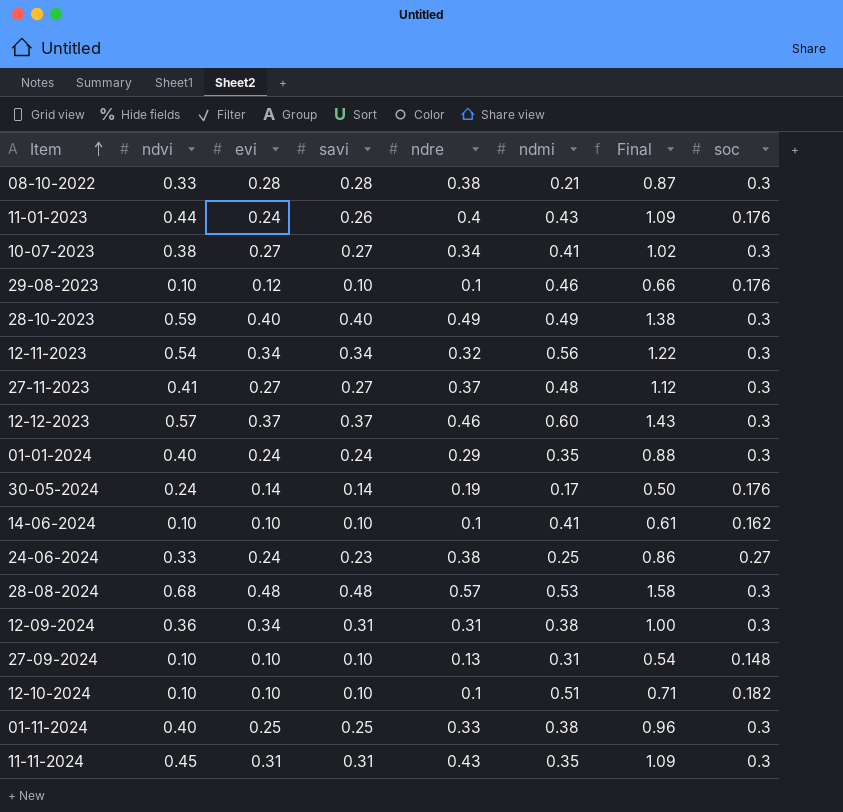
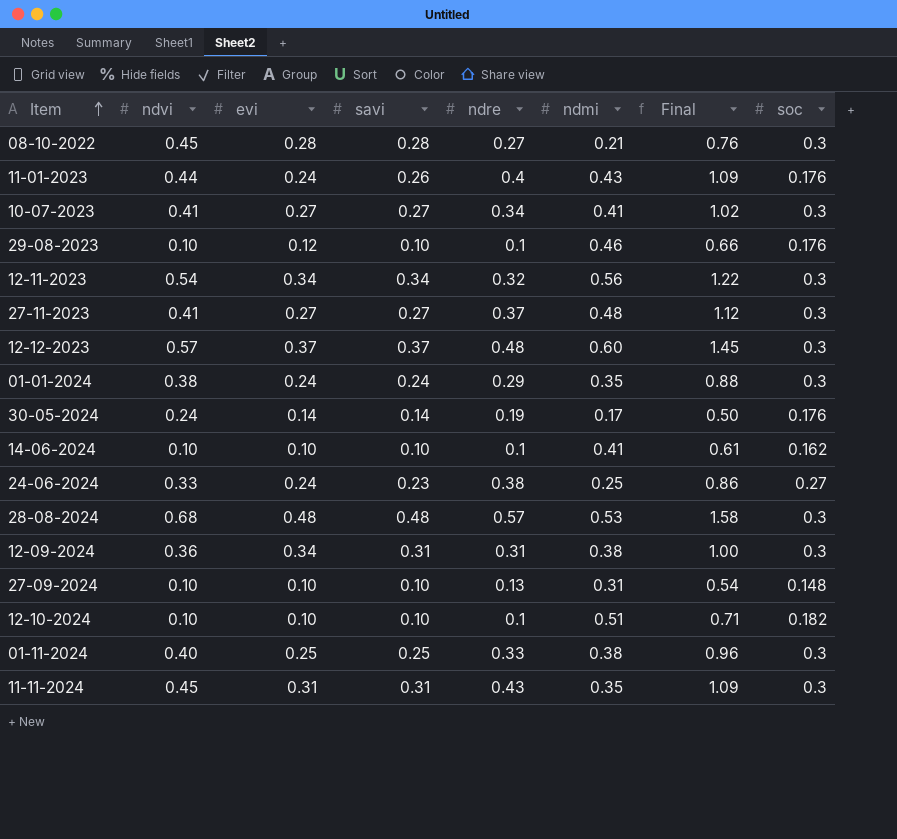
row 28-10-2023: 0.59 | 0.40 | 0.40 | 0.49 | 0.49 | 1.38 | 0.3 -> none
08-10-2022 | ndvi: 0.33 -> 0.45
08-10-2022 | ndre: 0.38 -> 0.27
08-10-2022 | Final: 0.87 -> 0.76
10-07-2023 | ndvi: 0.38 -> 0.41
12-12-2023 | ndre: 0.46 -> 0.48
12-12-2023 | Final: 1.43 -> 1.45
01-01-2024 | ndvi: 0.40 -> 0.38

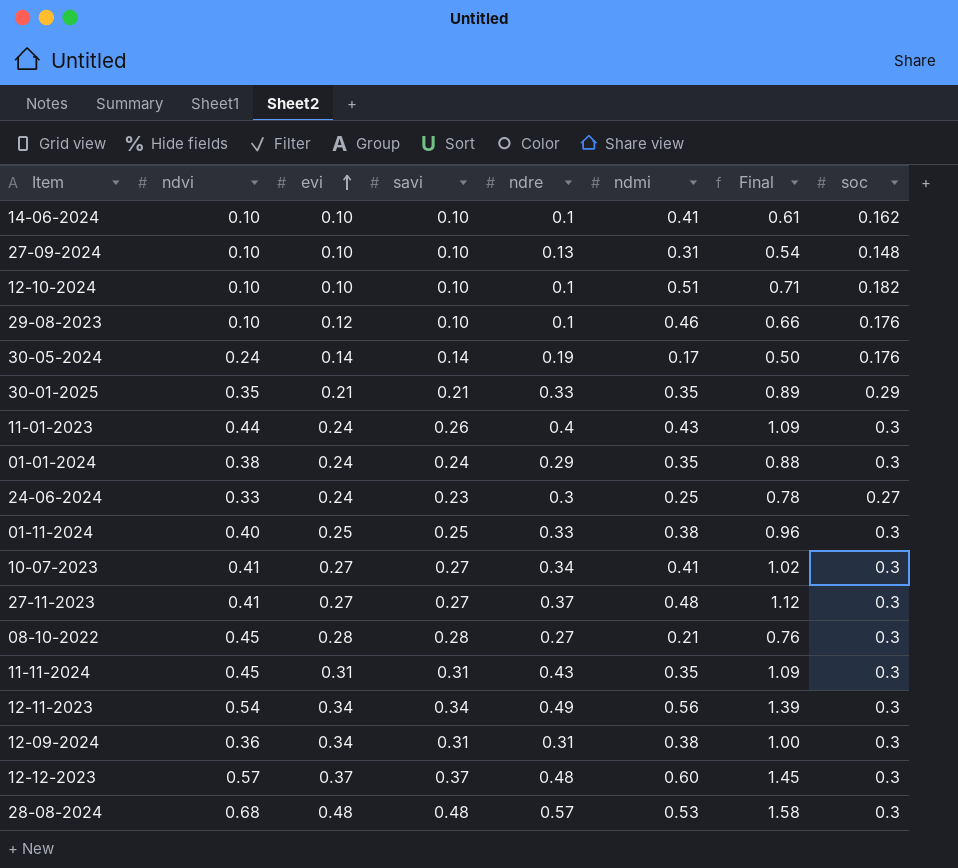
row order: Item ascending -> evi ascending
row 30-01-2025: none -> 0.35 | 0.21 | 0.21 | 0.33 | 0.35 | 0.89 | 0.29
11-01-2023 | soc: 0.176 -> 0.3
24-06-2024 | ndre: 0.38 -> 0.3
24-06-2024 | Final: 0.86 -> 0.78
12-11-2023 | ndre: 0.32 -> 0.49
12-11-2023 | Final: 1.22 -> 1.39

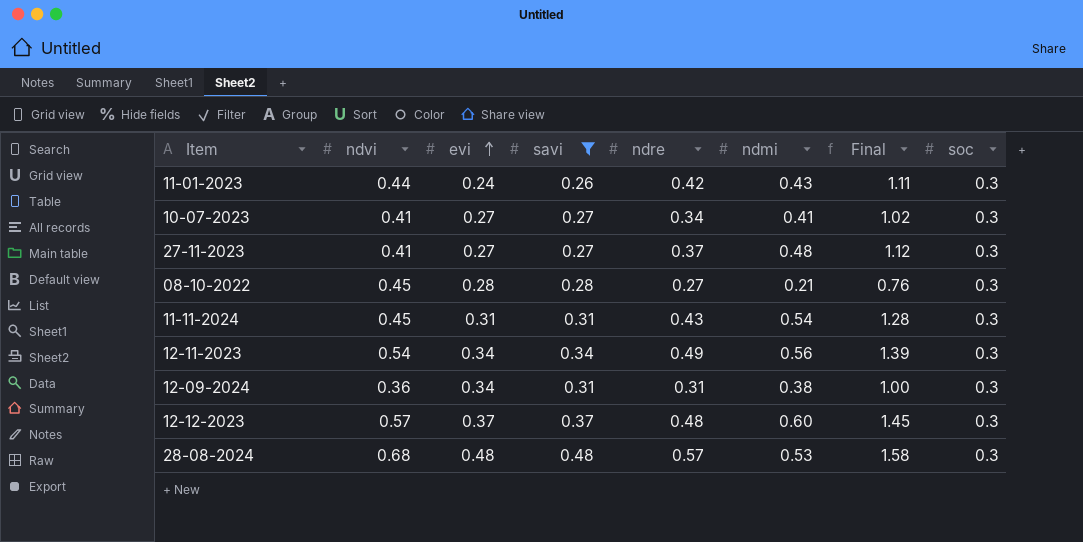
filter: none -> savi >= 0.26
11-01-2023 | ndre: 0.4 -> 0.42
11-01-2023 | Final: 1.09 -> 1.11
11-11-2024 | ndmi: 0.35 -> 0.54
11-11-2024 | Final: 1.09 -> 1.28

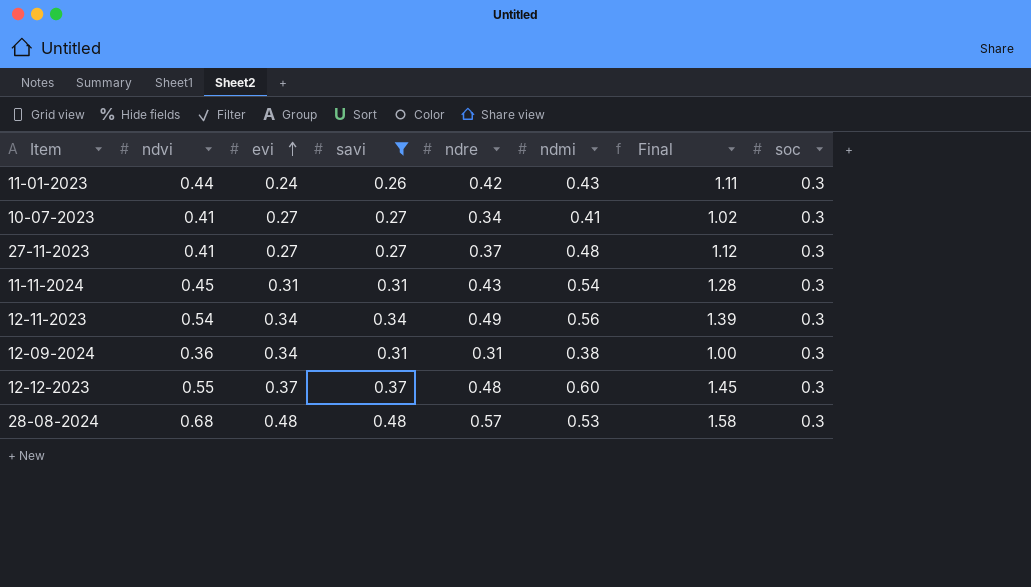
row 08-10-2022: 0.45 | 0.28 | 0.28 | 0.27 | 0.21 | 0.76 | 0.3 -> none
12-12-2023 | ndvi: 0.57 -> 0.55

